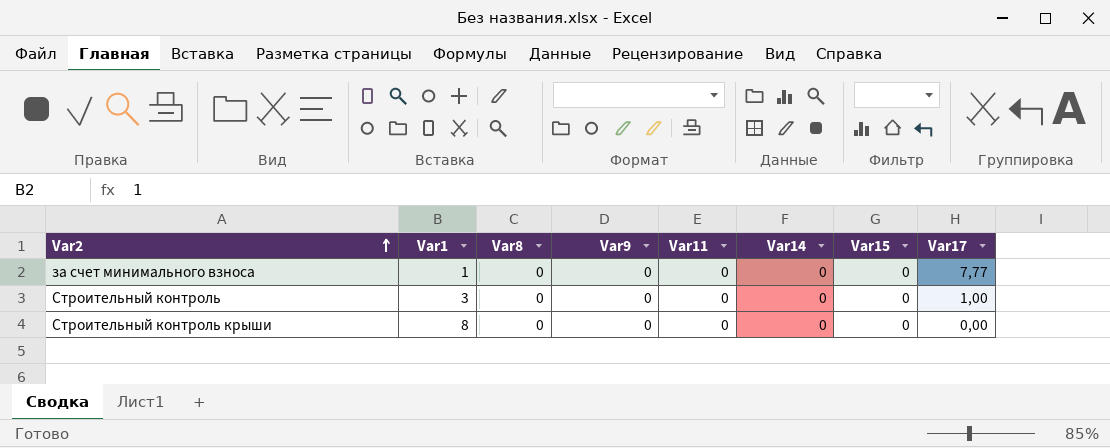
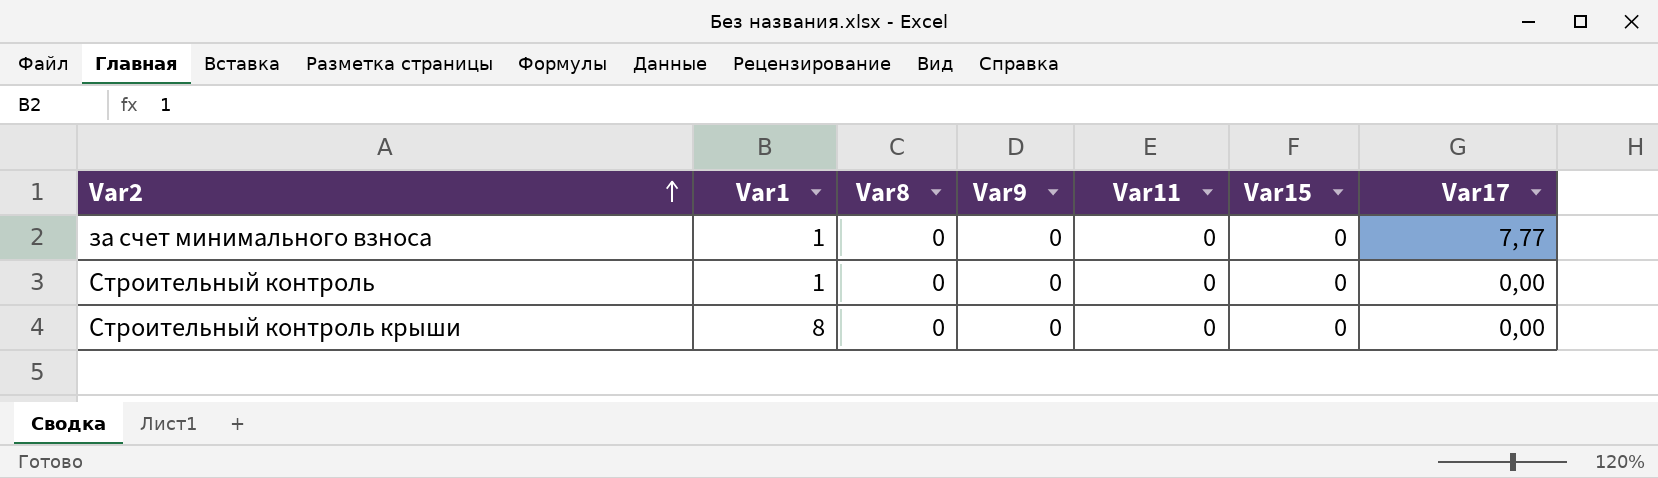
column Var14 | position: 6 -> none
Строительный контроль | Var1: 3 -> 1
Строительный контроль | Var17: 1,00 -> 0,00

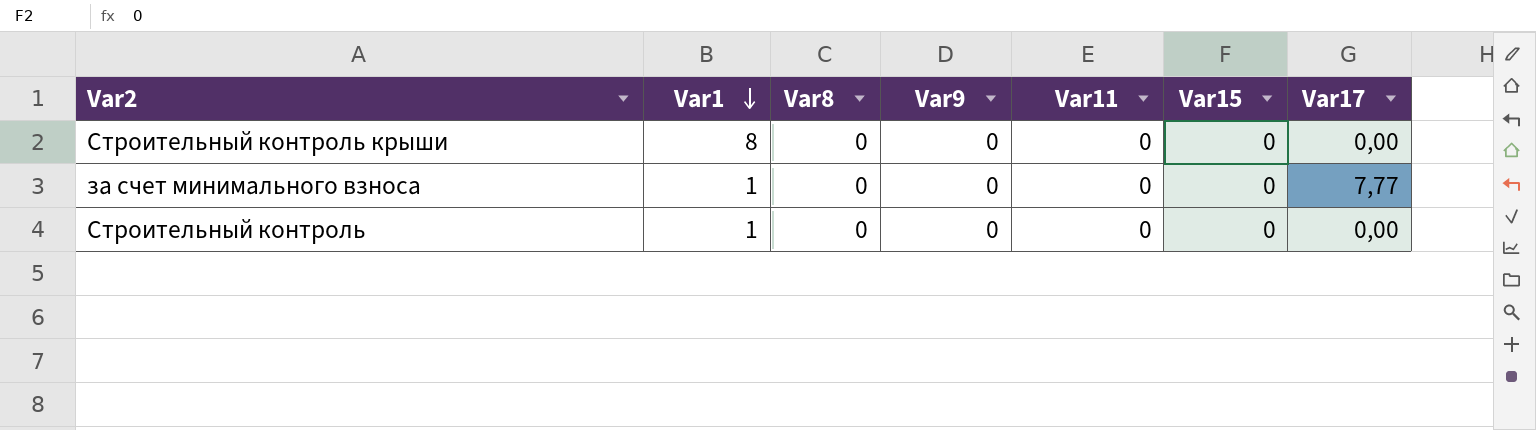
row order: Var2 ascending -> Var1 descending

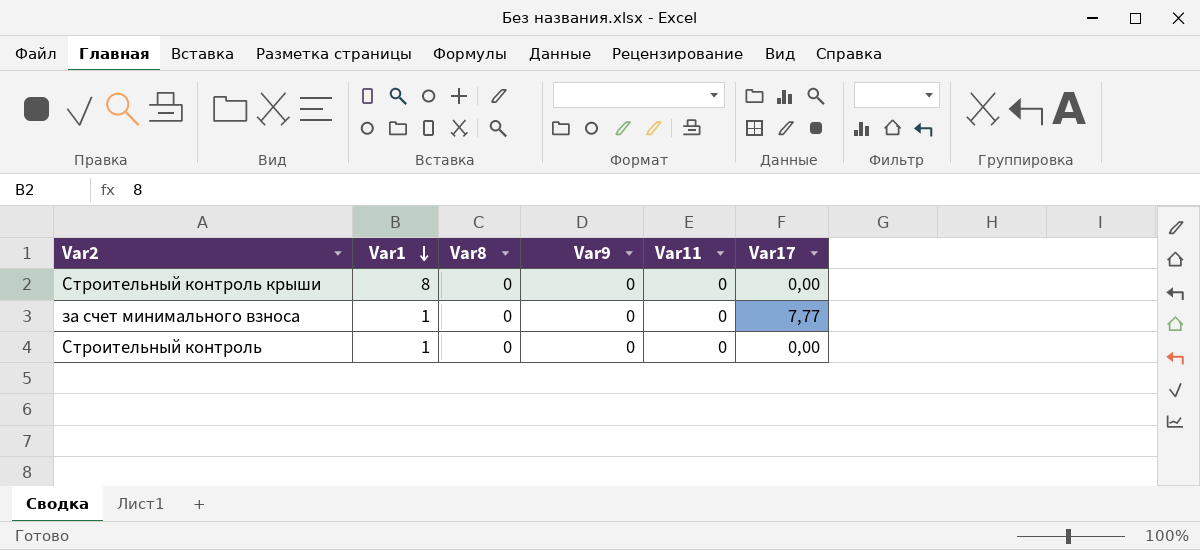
column Var15 | position: 6 -> none

